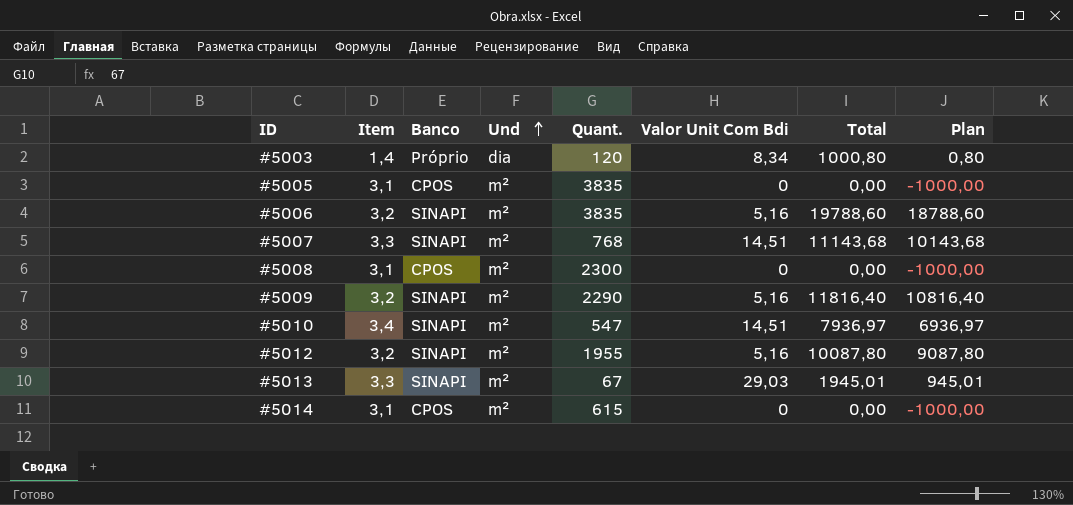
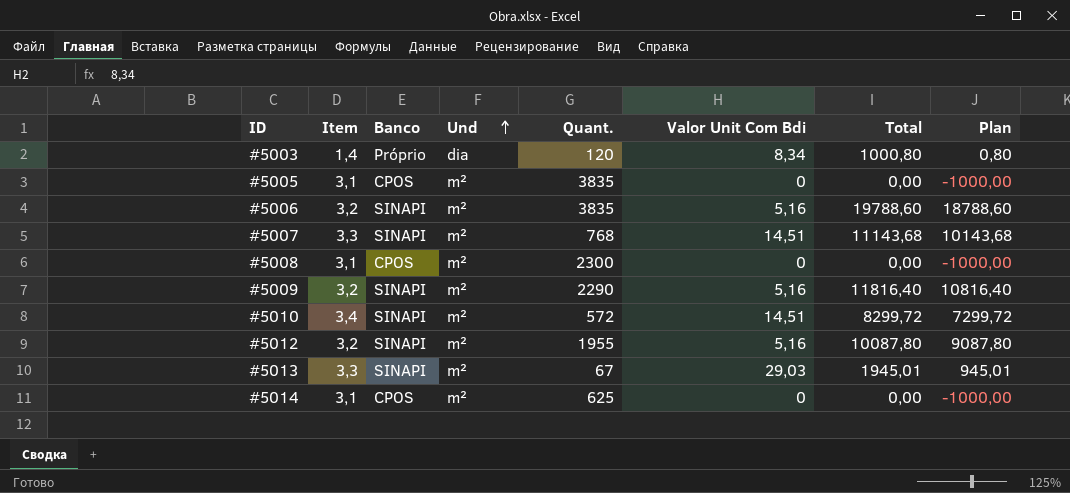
#5010 | Quant.: 547 -> 572
#5010 | Total: 7936,97 -> 8299,72
#5010 | Plan: 6936,97 -> 7299,72
#5014 | Quant.: 615 -> 625

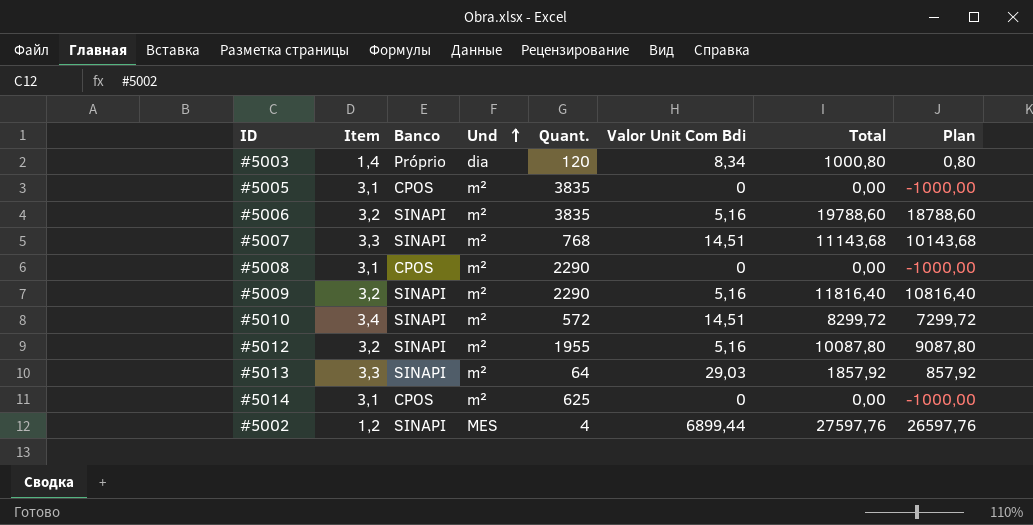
#5008 | Quant.: 2300 -> 2290
#5013 | Quant.: 67 -> 64
#5013 | Total: 1945,01 -> 1857,92
#5013 | Plan: 945,01 -> 857,92
row #5002: none -> 1,2 | SINAPI | MES | 4 | 6899,44 | 27597,76 | 26597,76

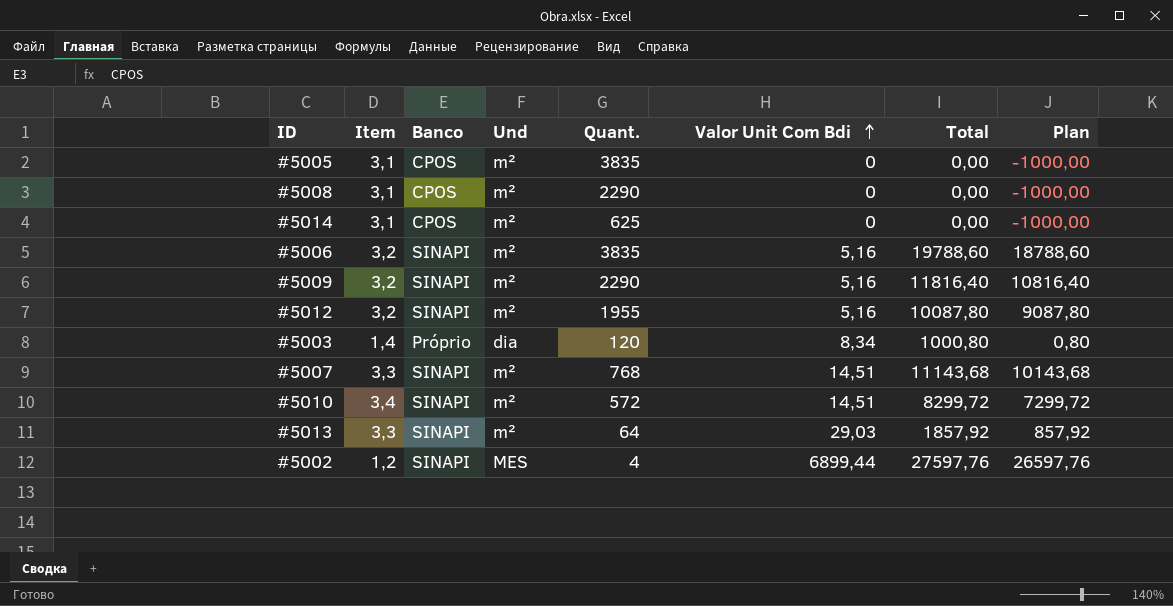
row order: Und ascending -> Valor Unit Com Bdi ascending

